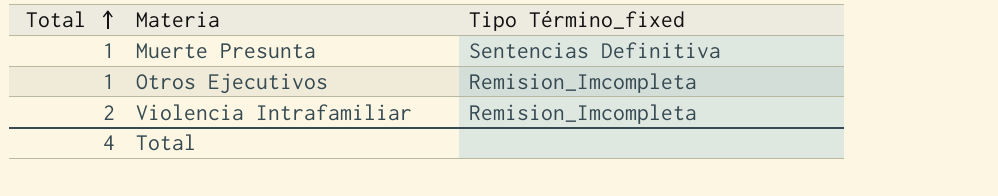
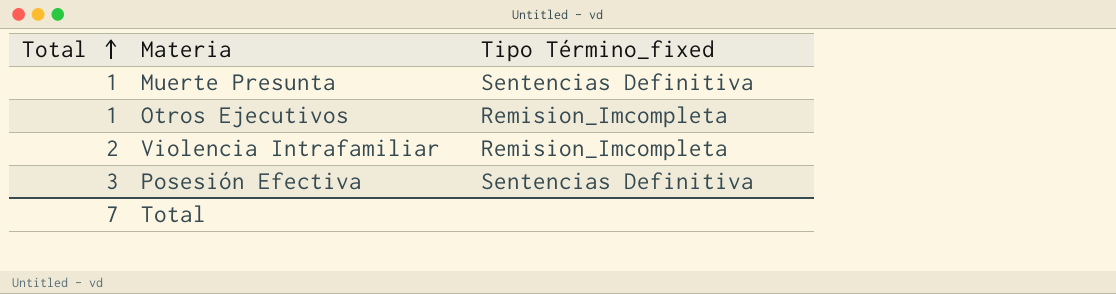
row Posesión Efectiva: none -> 3 | Sentencias Definitiva
Total | Total: 4 -> 7

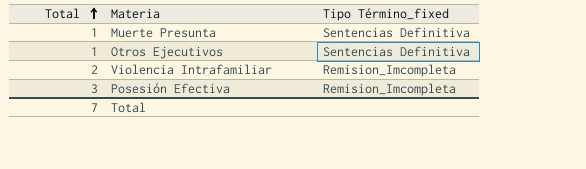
Otros Ejecutivos | Tipo Término_fixed: Remision_Imcompleta -> Sentencias Definitiva
Posesión Efectiva | Tipo Término_fixed: Sentencias Definitiva -> Remision_Imcompleta

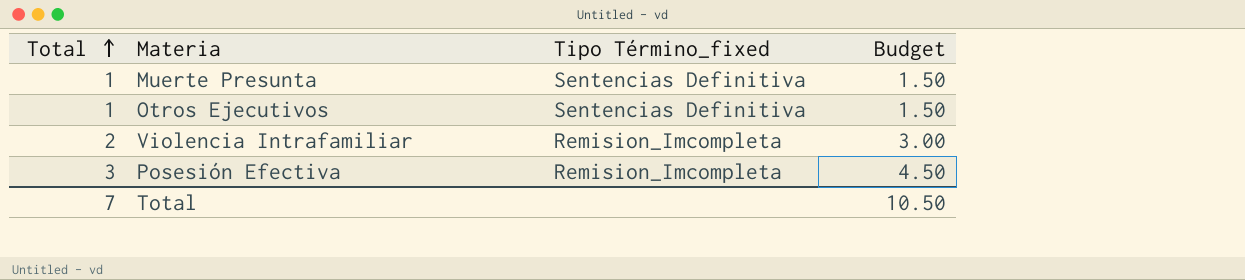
column Budget | formula: none -> [Total] * 1.5

